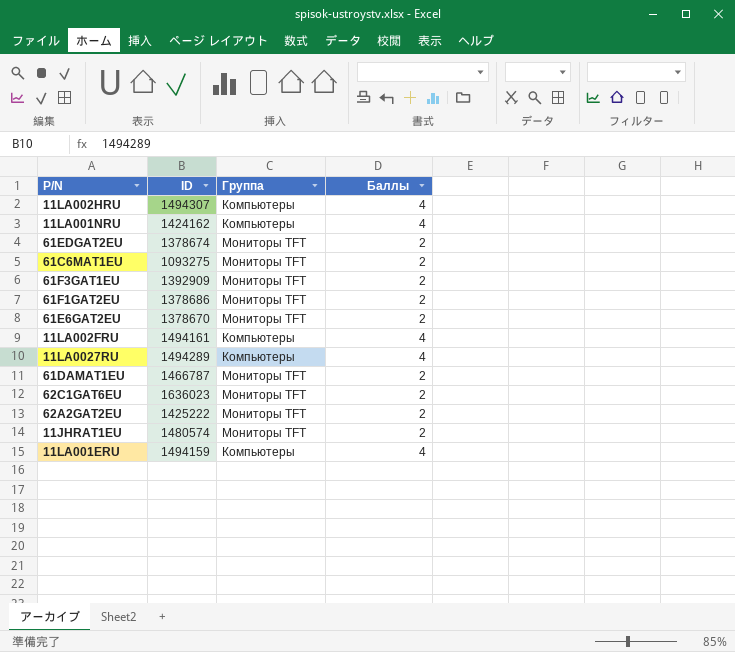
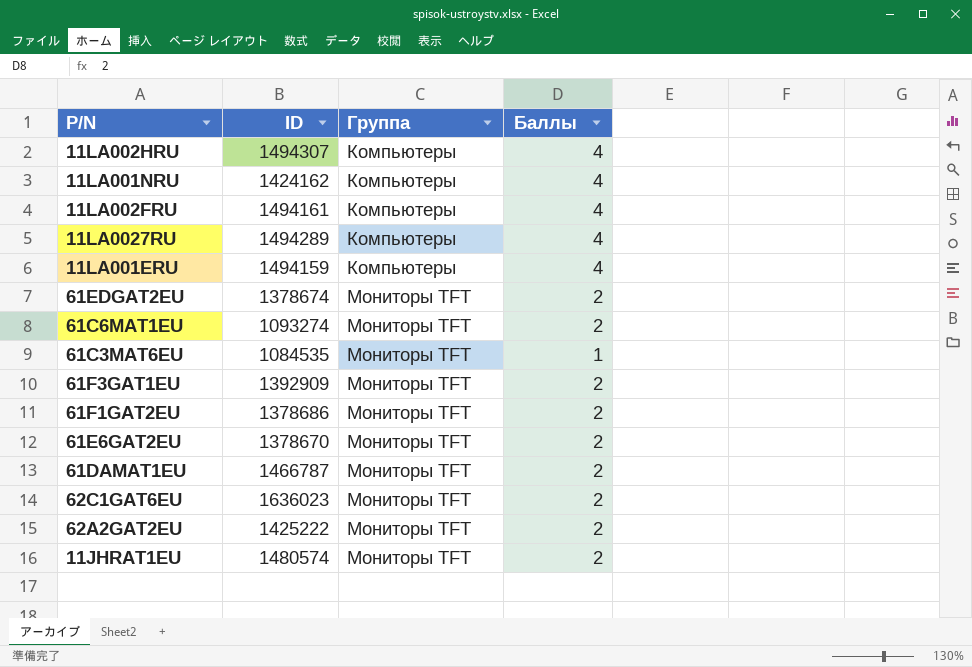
row order: none -> Группа ascending
61C6MAT1EU | ID: 1093275 -> 1093274
row 61C3MAT6EU: none -> 1084535 | Мониторы TFT | 1

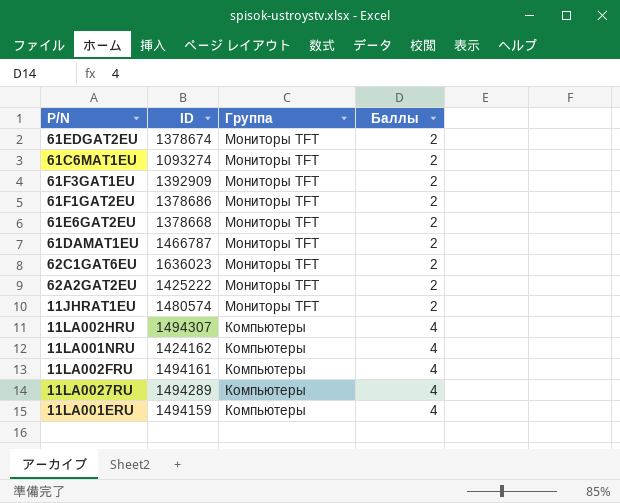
row order: Группа ascending -> Группа descending
row 61C3MAT6EU: 1084535 | Мониторы TFT | 1 -> none
61E6GAT2EU | ID: 1378670 -> 1378668

